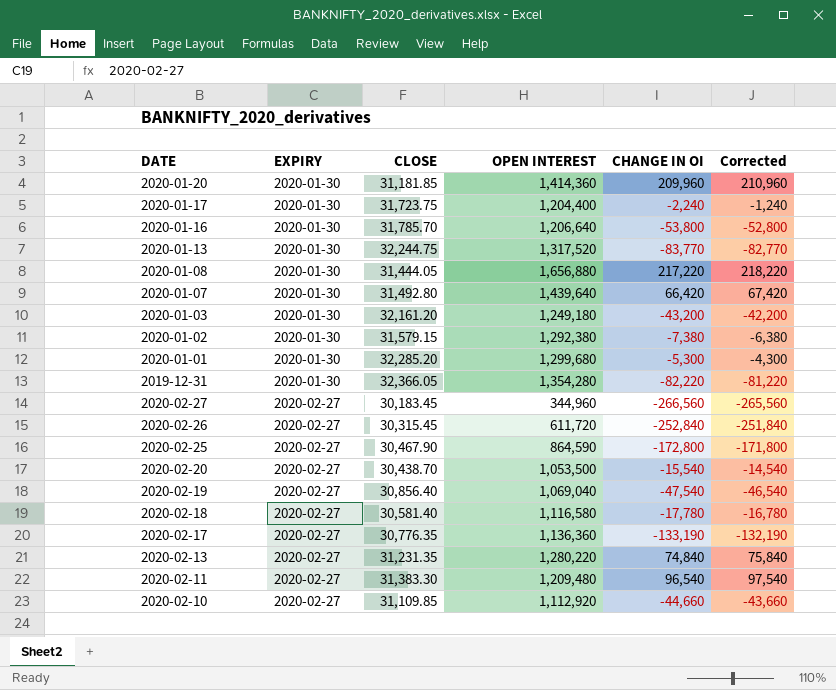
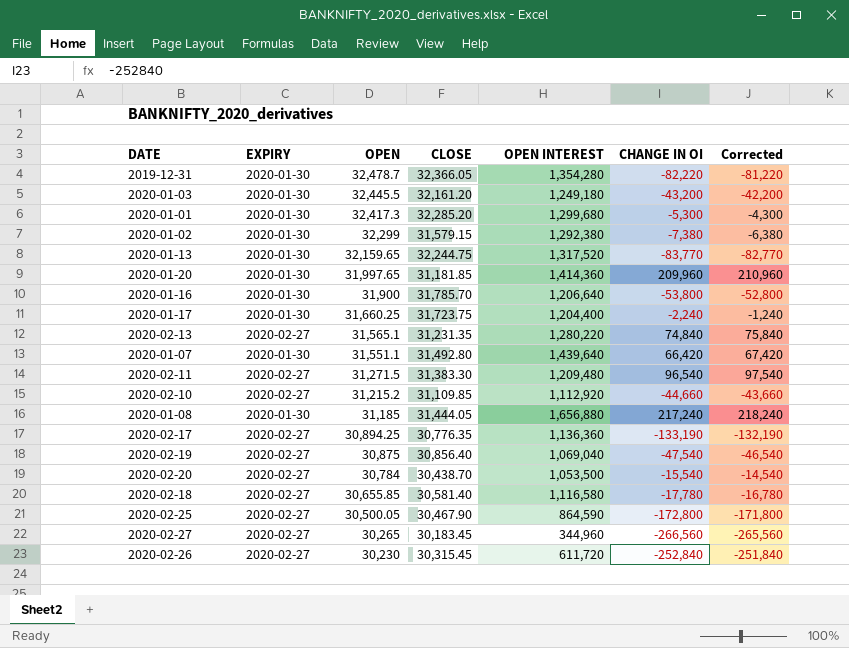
row order: EXPIRY ascending -> OPEN descending
column OPEN | position: none -> 3
2020-01-08 | CHANGE IN OI: 217,220 -> 217,240
2020-01-08 | Corrected: 218,220 -> 218,240

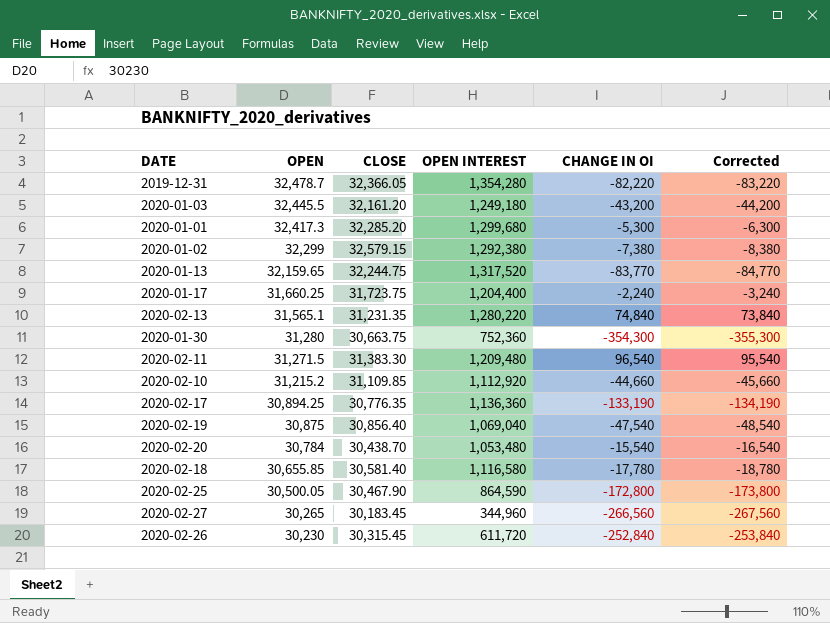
column EXPIRY | position: 2 -> none
column Corrected | formula: [CHANGE IN OI] + 1000 -> [CHANGE IN OI] - 1000
row 2020-01-20: 2020-01-30 | 31,997.65 | 31,181.85 | 1,414,360 | 209,960 | 210,960 -> none
row 2020-01-16: 2020-01-30 | 31,900 | 31,785.70 | 1,206,640 | -53,800 | -52,800 -> none
row 2020-01-07: 2020-01-30 | 31,551.1 | 31,492.80 | 1,439,640 | 66,420 | 67,420 -> none
row 2020-01-08: 2020-01-30 | 31,185 | 31,444.05 | 1,656,880 | 217,240 | 218,240 -> none
2020-01-02 | CLOSE: 31,579.15 -> 32,579.15
row 2020-01-30: none -> 31,280 | 30,663.75 | 752,360 | -354,300 | -355,300
2020-02-20 | OPEN INTEREST: 1,053,500 -> 1,053,480

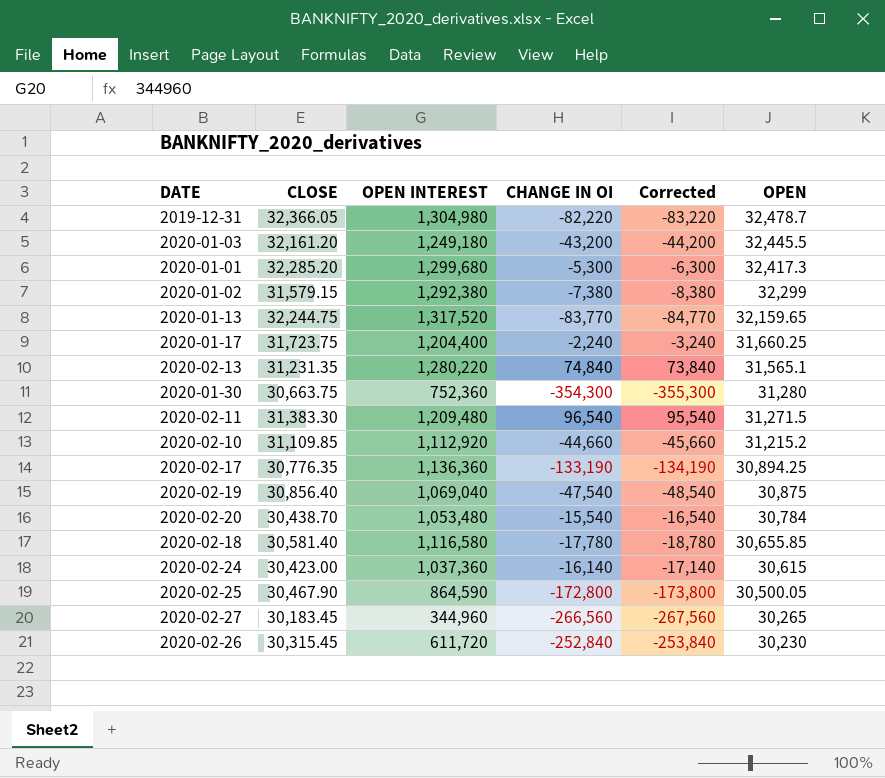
column OPEN | position: 2 -> 6
2019-12-31 | OPEN INTEREST: 1,354,280 -> 1,304,980
2020-01-02 | CLOSE: 32,579.15 -> 31,579.15
row 2020-02-24: none -> 30,423.00 | 1,037,360 | -16,140 | -17,140 | 30,615

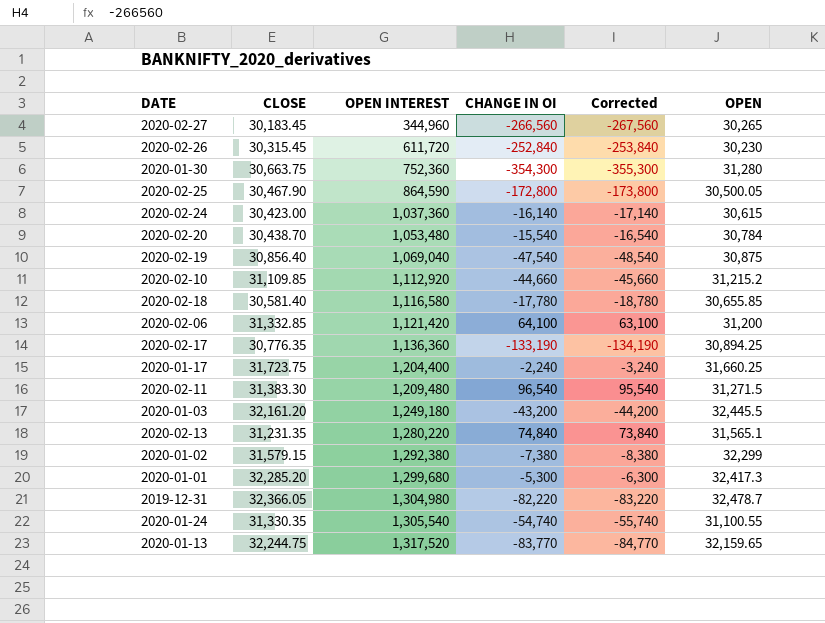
row order: OPEN descending -> OPEN INTEREST ascending
row 2020-02-06: none -> 31,332.85 | 1,121,420 | 64,100 | 63,100 | 31,200
row 2020-01-24: none -> 31,330.35 | 1,305,540 | -54,740 | -55,740 | 31,100.55

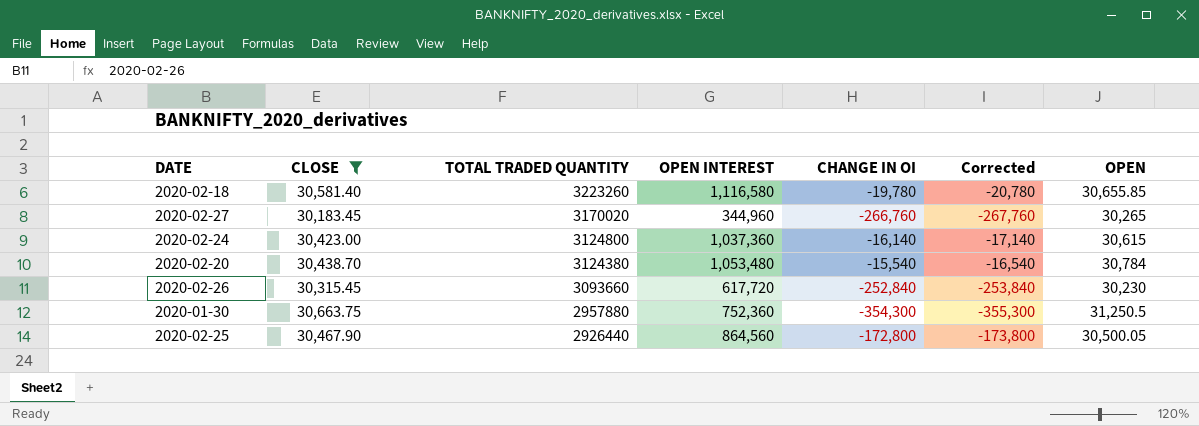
filter: none -> CLOSE <= 30,663.75
row order: OPEN INTEREST ascending -> TOTAL TRADED QUANTITY descending
column TOTAL TRADED QUANTITY | position: none -> 3
2020-02-18 | CHANGE IN OI: -17,780 -> -19,780
2020-02-18 | Corrected: -18,780 -> -20,780
2020-02-27 | CHANGE IN OI: -266,560 -> -266,760
2020-02-27 | Corrected: -267,560 -> -267,760
2020-02-26 | OPEN INTEREST: 611,720 -> 617,720
2020-01-30 | OPEN: 31,280 -> 31,250.5
2020-02-25 | OPEN INTEREST: 864,590 -> 864,560

